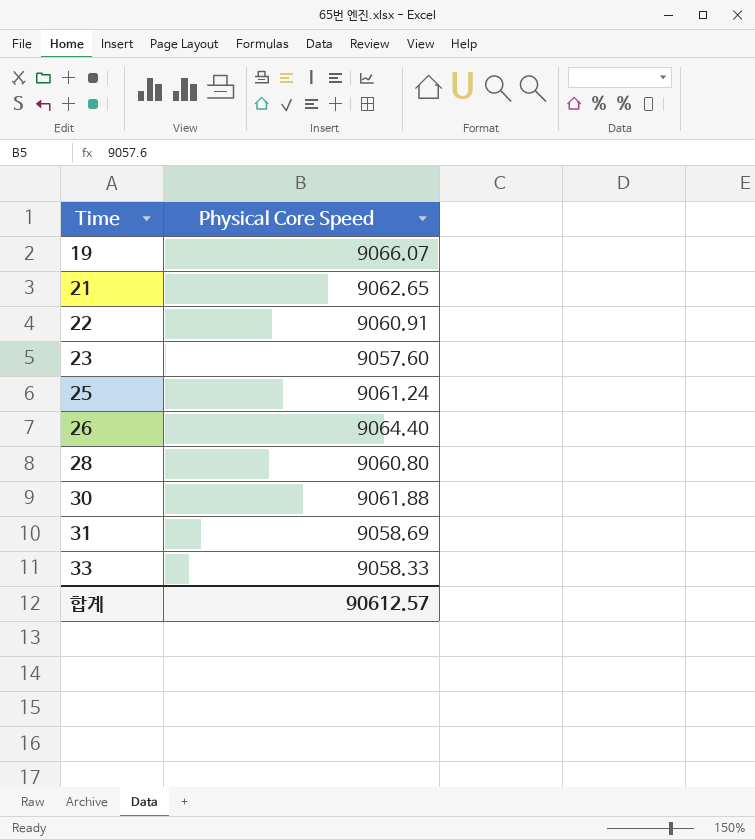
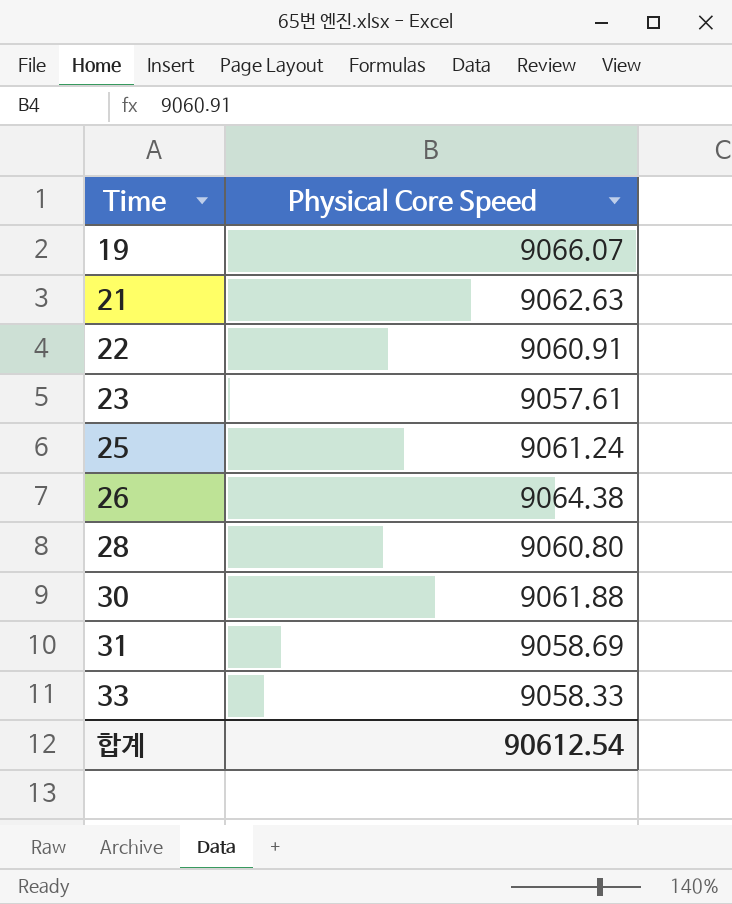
21 | Physical Core Speed: 9062.65 -> 9062.63
23 | Physical Core Speed: 9057.60 -> 9057.61
26 | Physical Core Speed: 9064.40 -> 9064.38
합계 | Physical Core Speed: 90612.57 -> 90612.54

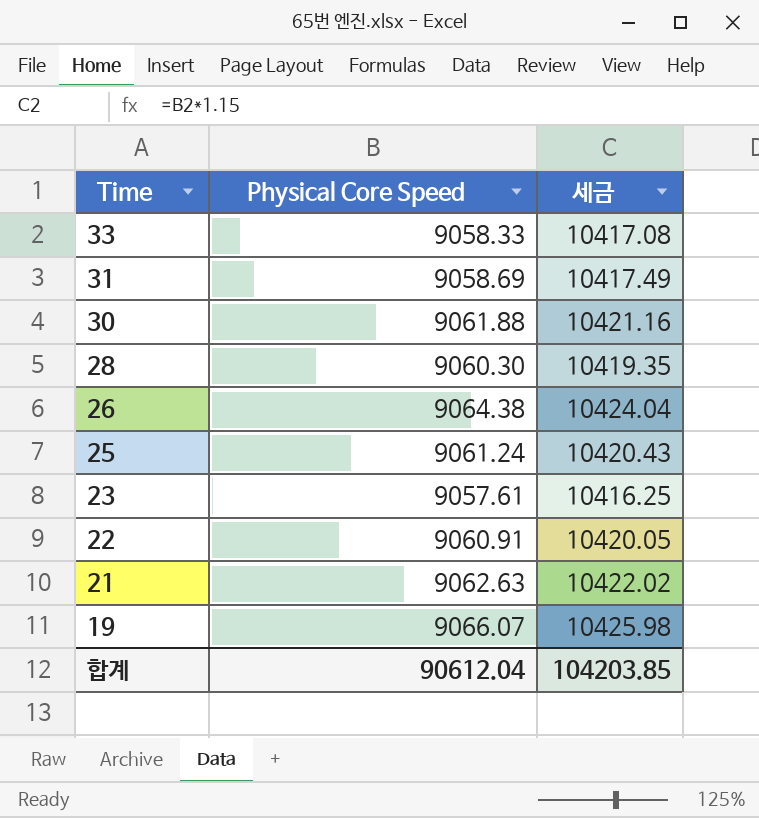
row order: Time ascending -> Time descending
column 세금 | formula: none -> [Physical Core Speed] * 1.15
28 | Physical Core Speed: 9060.80 -> 9060.30
합계 | Physical Core Speed: 90612.54 -> 90612.04

